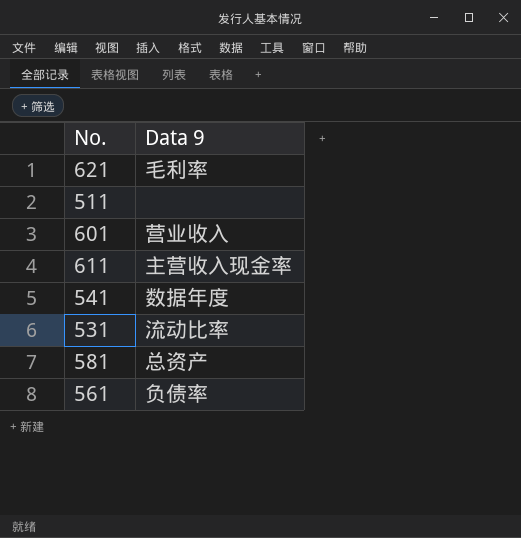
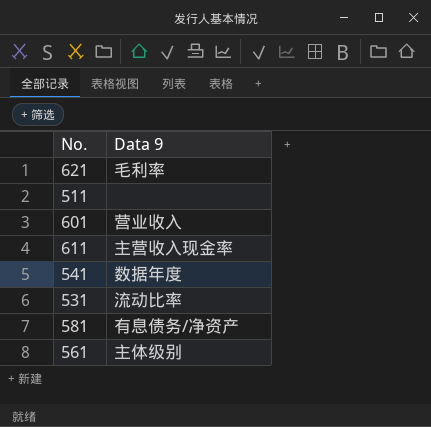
581 | Data 9: 总资产 -> 有息债务/净资产
561 | Data 9: 负债率 -> 主体级别

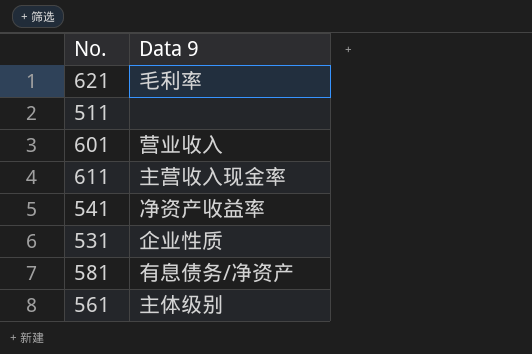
541 | Data 9: 数据年度 -> 净资产收益率
531 | Data 9: 流动比率 -> 企业性质

